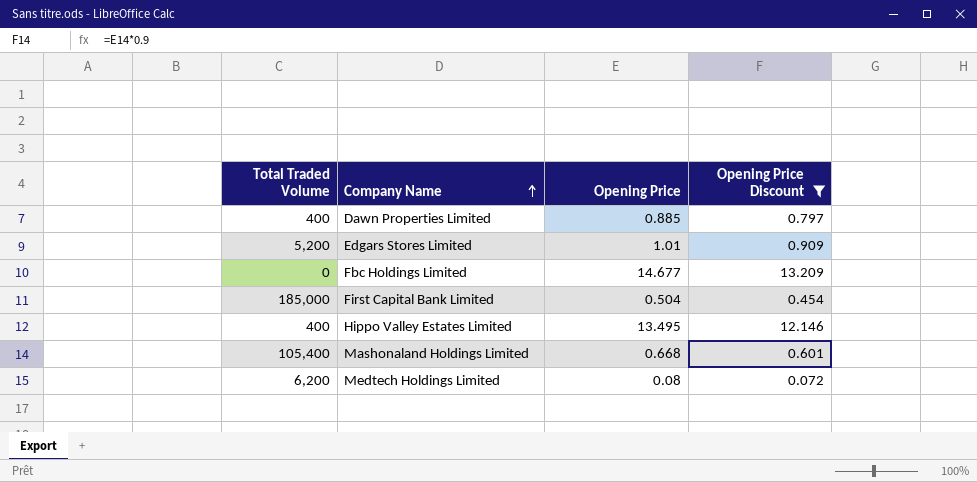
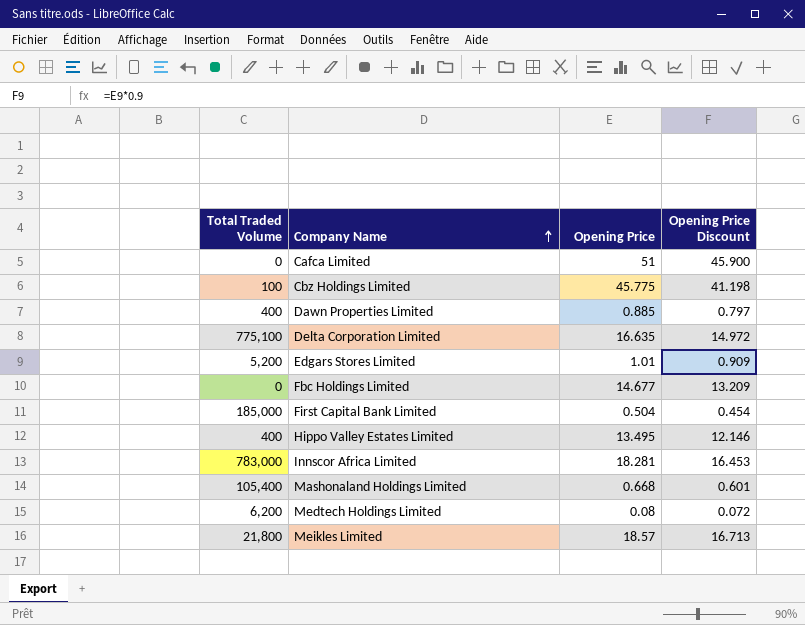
filter: Opening Price Discount <= 13.209 -> none

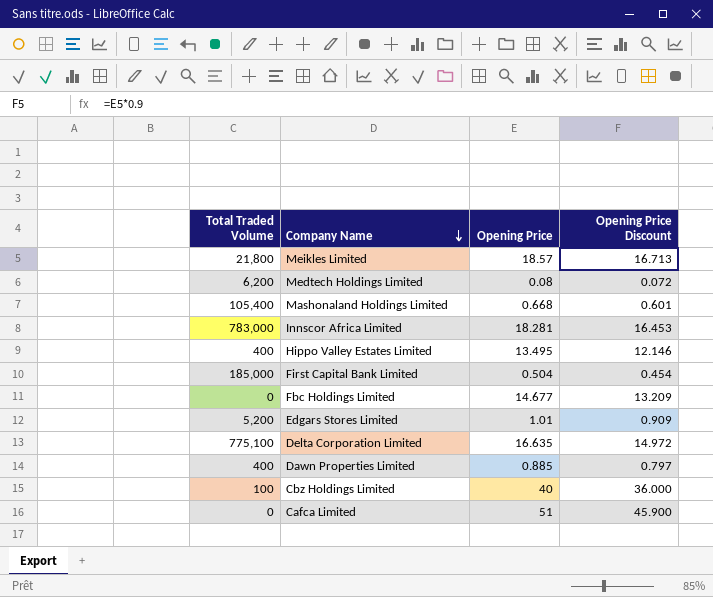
row order: Company Name ascending -> Company Name descending
Cbz Holdings Limited | Opening Price: 45.775 -> 40
Cbz Holdings Limited | Opening Price Discount: 41.198 -> 36.000

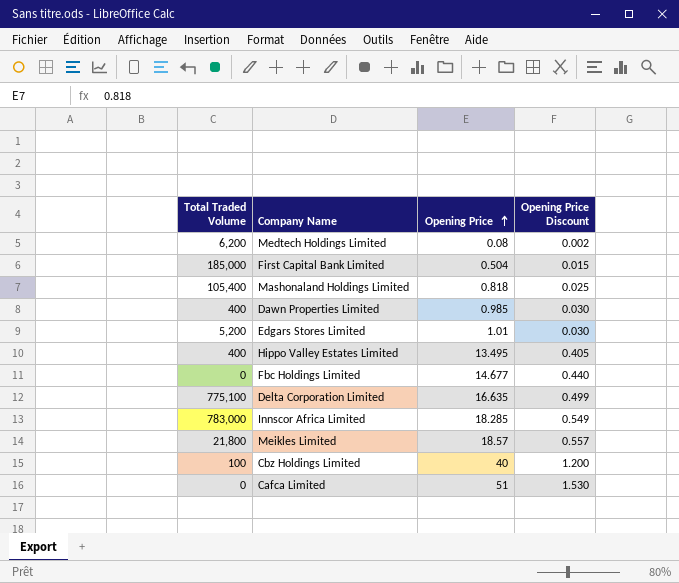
row order: Company Name descending -> Opening Price ascending
column Opening Price Discount | formula: [Opening Price] * 0.9 -> [Opening Price] * 0.03
Mashonaland Holdings Limited | Opening Price: 0.668 -> 0.818
Dawn Properties Limited | Opening Price: 0.885 -> 0.985
Innscor Africa Limited | Opening Price: 18.281 -> 18.285

